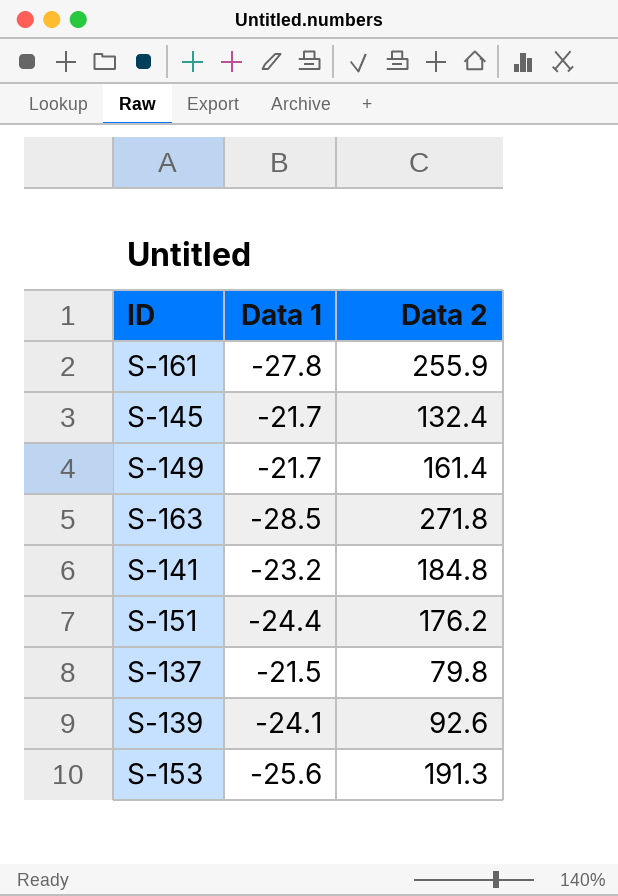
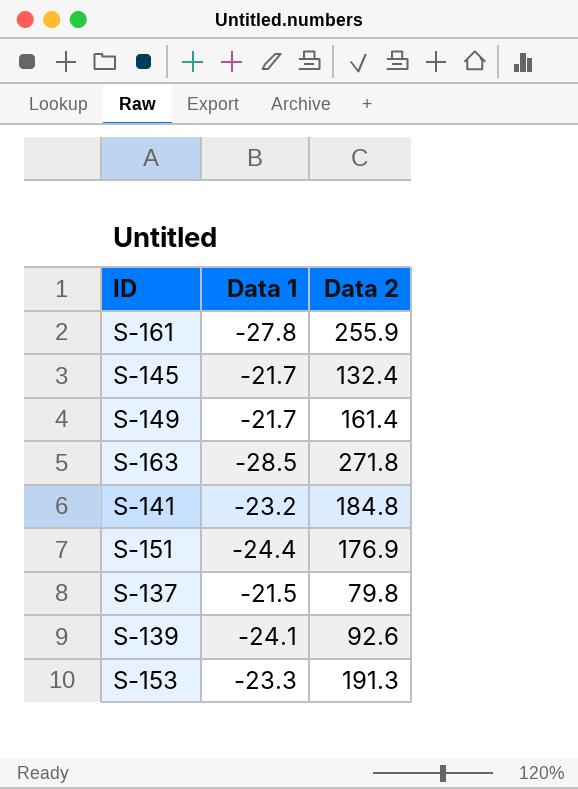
S-151 | Data 2: 176.2 -> 176.9
S-153 | Data 1: -25.6 -> -23.3

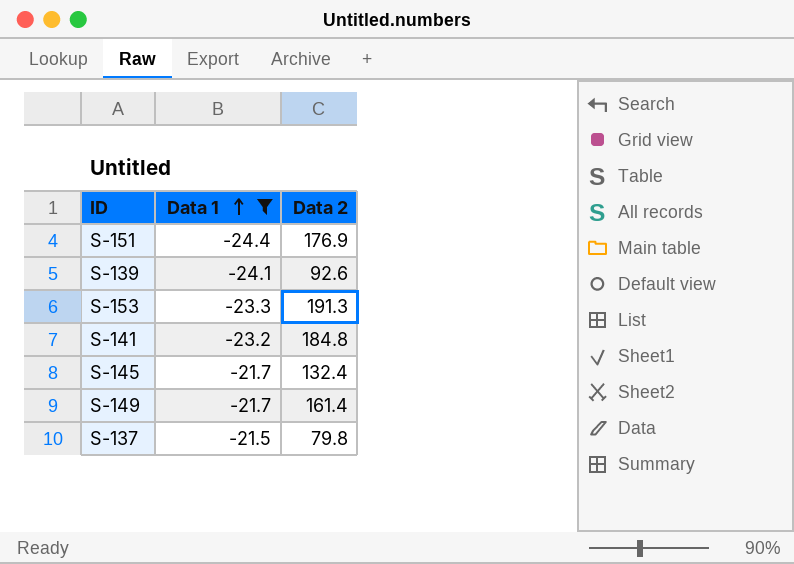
filter: none -> Data 1 >= -24.4
row order: none -> Data 1 ascending

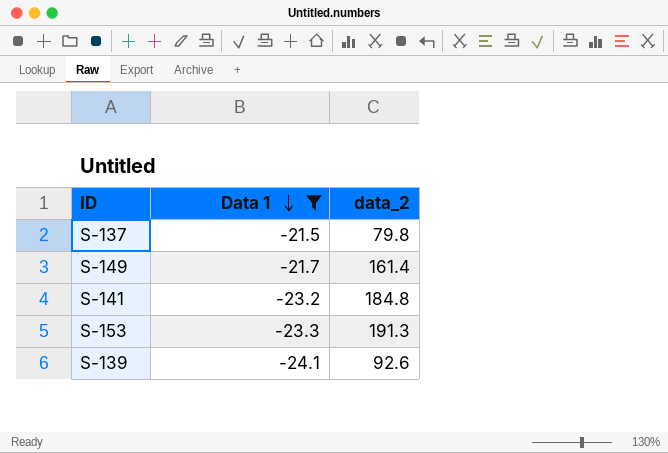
row order: Data 1 ascending -> Data 1 descending
column name: Data 2 -> data_2
row S-151: -24.4 | 176.9 -> none
row S-145: -21.7 | 132.4 -> none

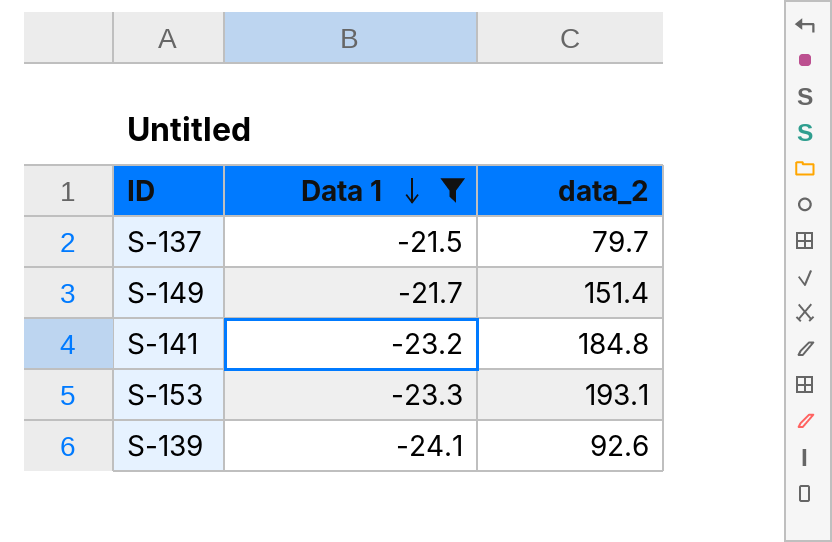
S-137 | data_2: 79.8 -> 79.7
S-149 | data_2: 161.4 -> 151.4
S-153 | data_2: 191.3 -> 193.1

